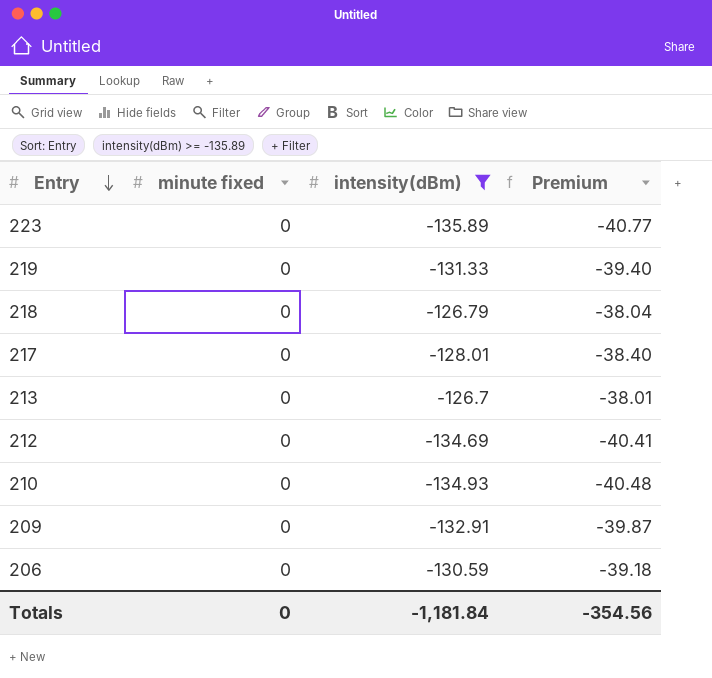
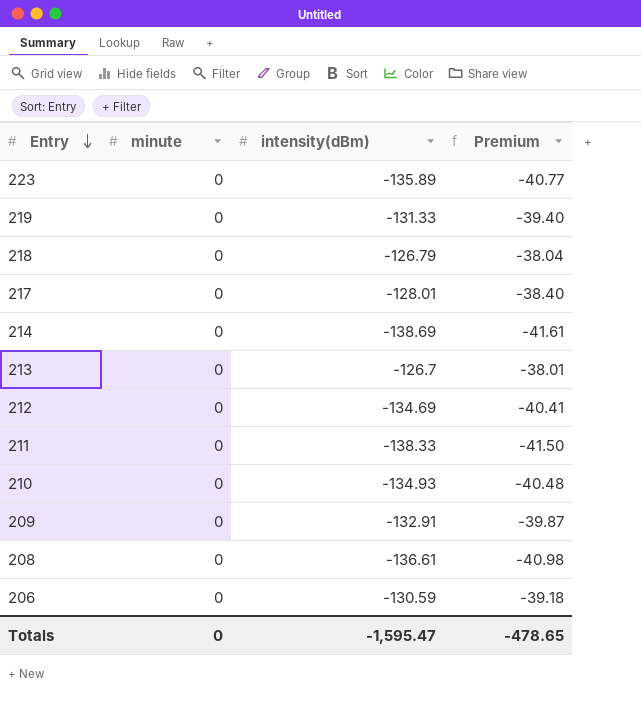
filter: intensity(dBm) >= -135.89 -> none
column name: minute fixed -> minute
Totals | intensity(dBm): -1,181.84 -> -1,595.47
Totals | Premium: -354.56 -> -478.65

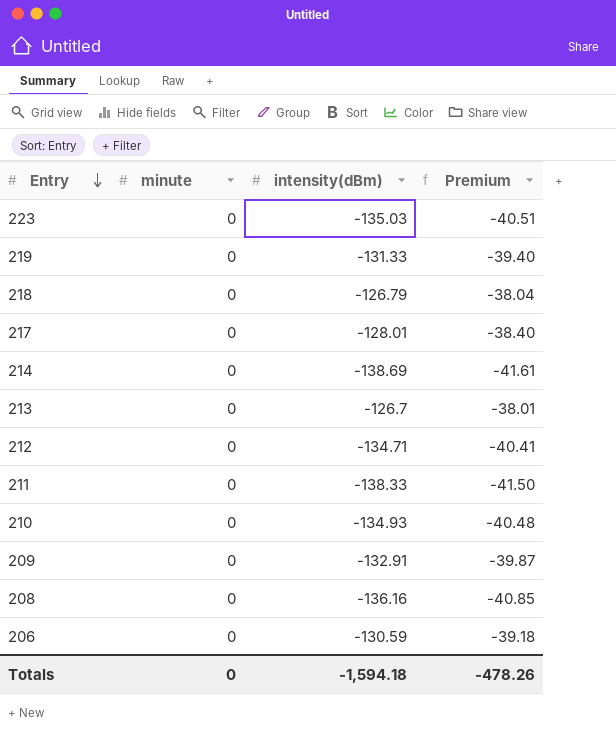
223 | intensity(dBm): -135.89 -> -135.03
223 | Premium: -40.77 -> -40.51
212 | intensity(dBm): -134.69 -> -134.71
208 | intensity(dBm): -136.61 -> -136.16
208 | Premium: -40.98 -> -40.85
Totals | intensity(dBm): -1,595.47 -> -1,594.18
Totals | Premium: -478.65 -> -478.26

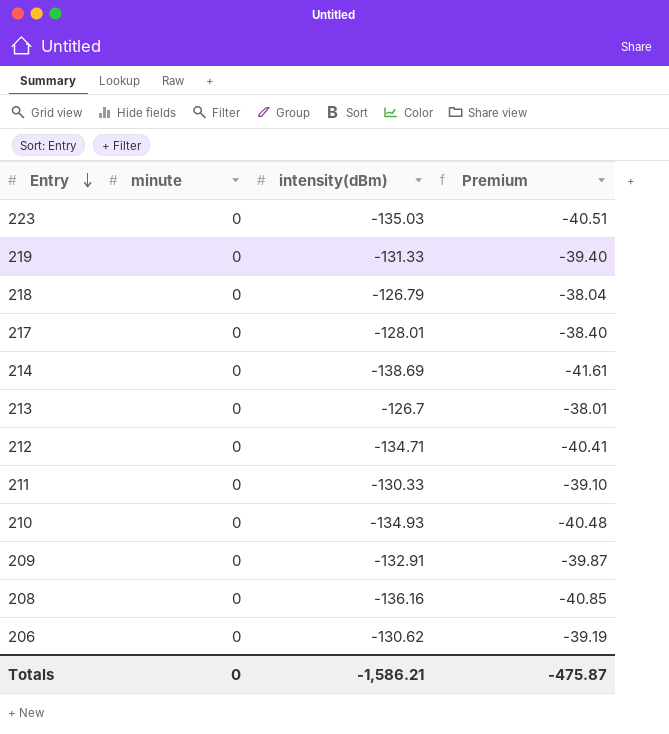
211 | intensity(dBm): -138.33 -> -130.33
211 | Premium: -41.50 -> -39.10
206 | intensity(dBm): -130.59 -> -130.62
206 | Premium: -39.18 -> -39.19
Totals | intensity(dBm): -1,594.18 -> -1,586.21
Totals | Premium: -478.26 -> -475.87

